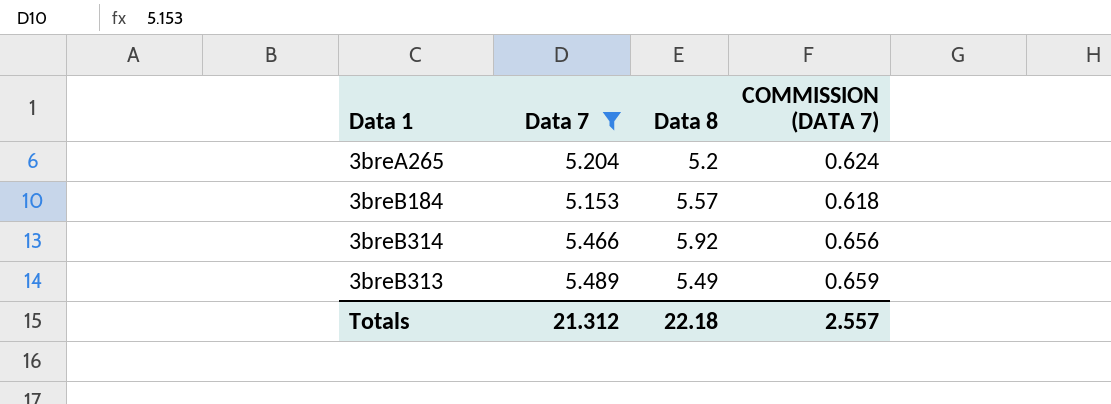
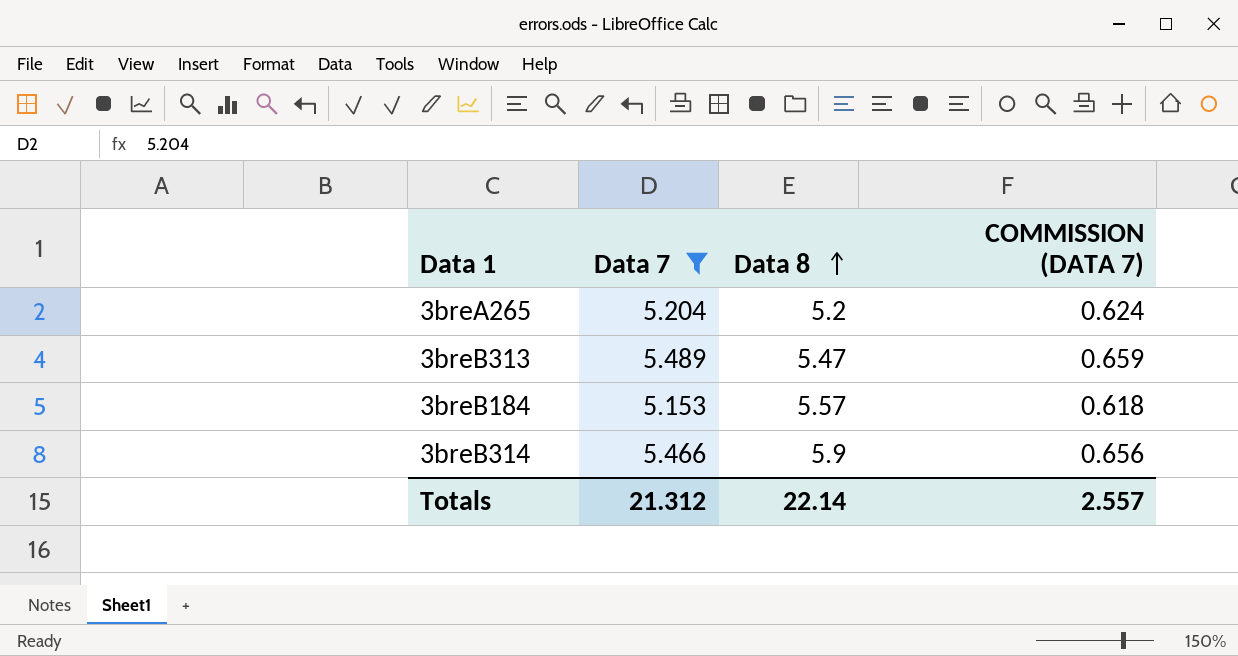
row order: none -> Data 8 ascending
3breB313 | Data 8: 5.49 -> 5.47
3breB314 | Data 8: 5.92 -> 5.9
Totals | Data 8: 22.18 -> 22.14

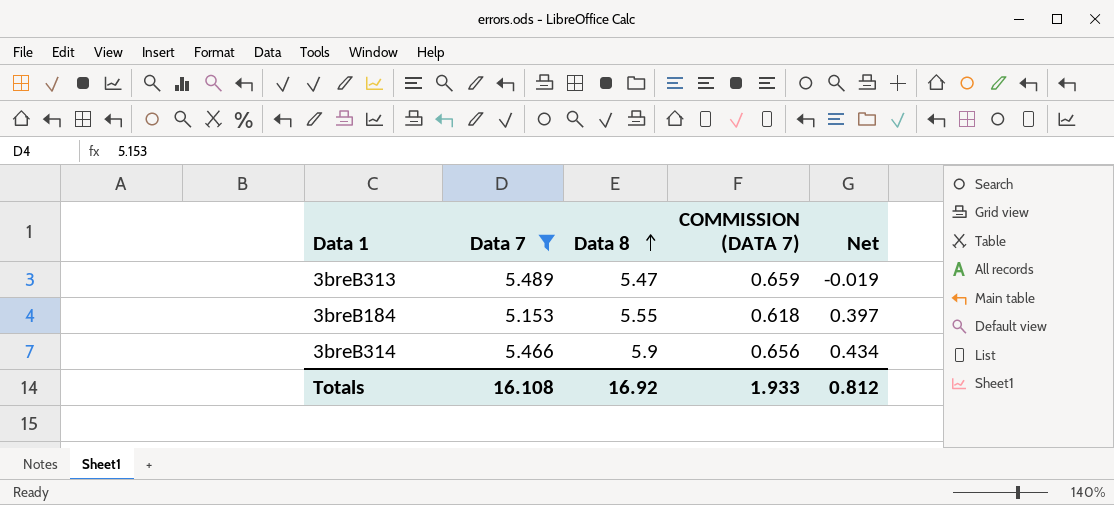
column Net | formula: none -> [Data 8] - [Data 7]
row 3breA265: 5.204 | 5.2 | 0.624 -> none
3breB184 | Data 8: 5.57 -> 5.55
Totals | Data 7: 21.312 -> 16.108
Totals | Data 8: 22.14 -> 16.92
Totals | COMMISSION (DATA 7): 2.557 -> 1.933

